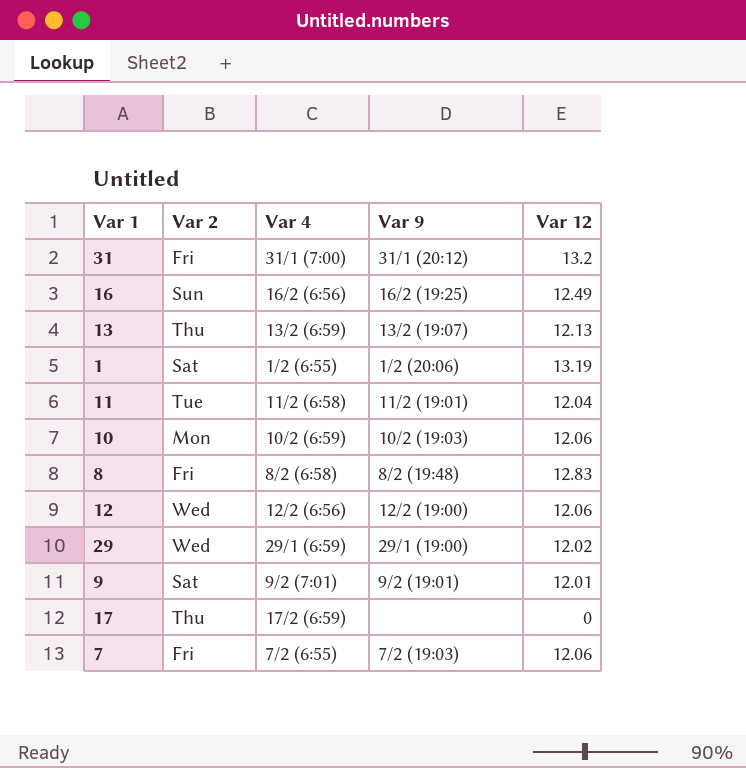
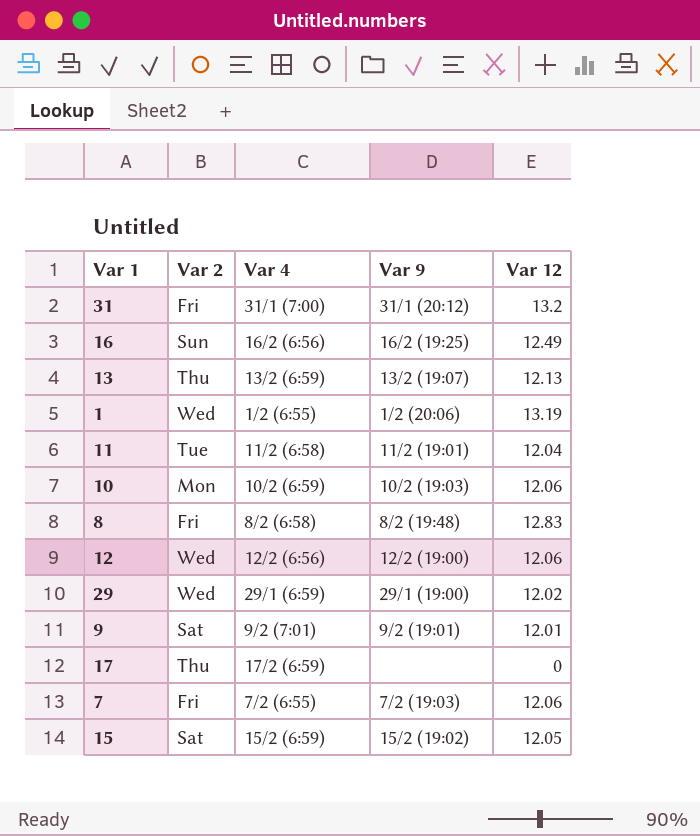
1 | Var 2: Sat -> Wed
row 15: none -> Sat | 15/2 (6:59) | 15/2 (19:02) | 12.05

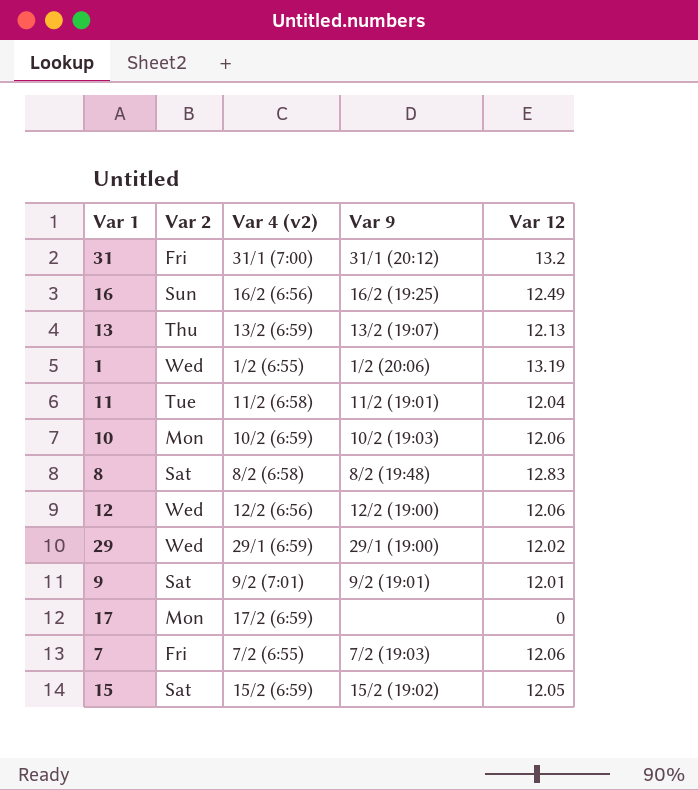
column name: Var 4 -> Var 4 (v2)
8 | Var 2: Fri -> Sat
17 | Var 2: Thu -> Mon

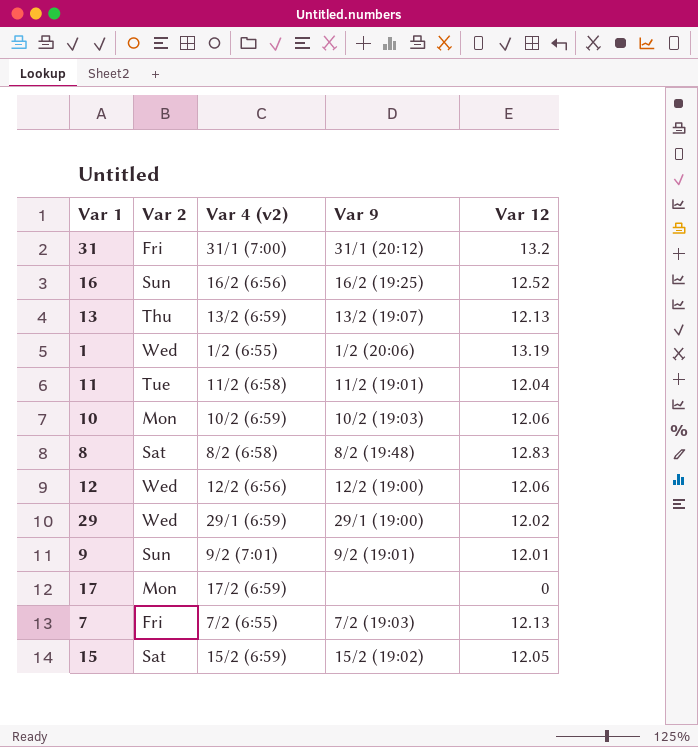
16 | Var 12: 12.49 -> 12.52
9 | Var 2: Sat -> Sun
7 | Var 12: 12.06 -> 12.13

